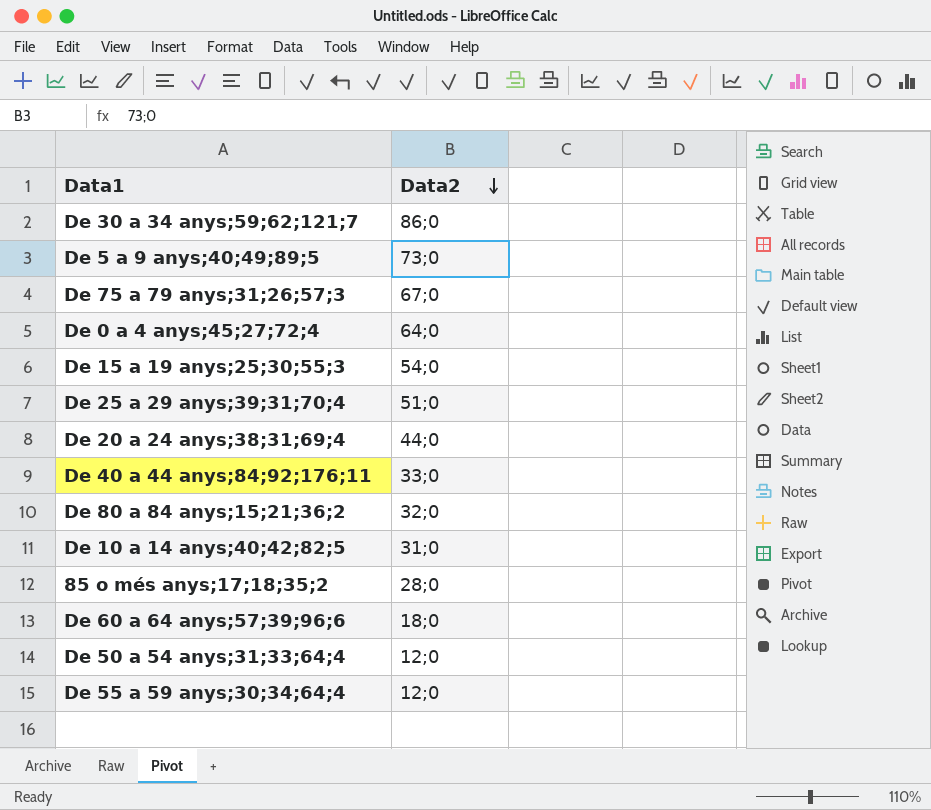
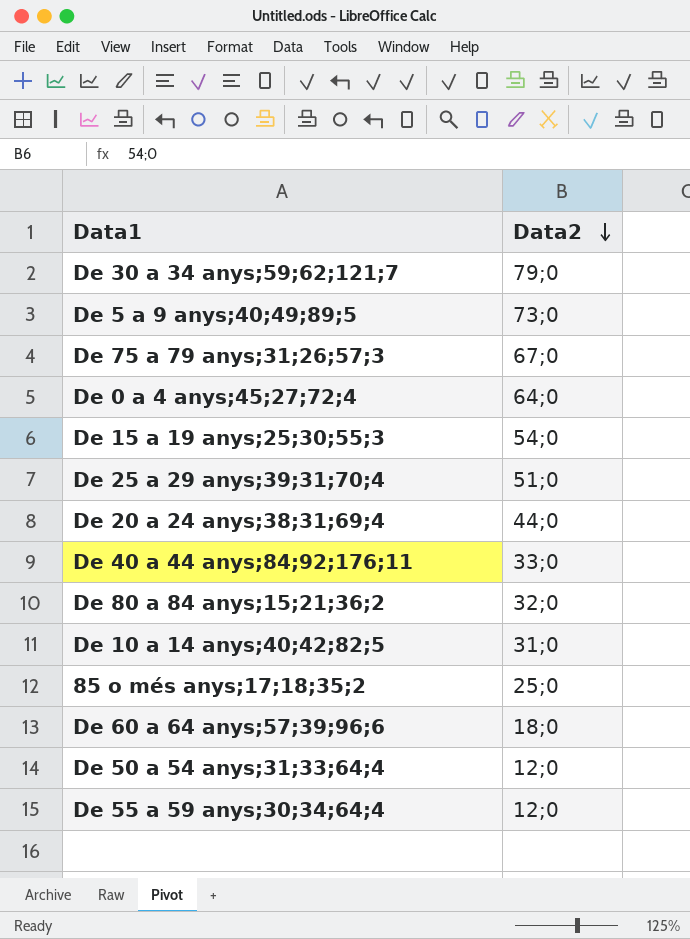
De 30 a 34 anys;59;62;121;7 | Data2: 86;0 -> 79;0
85 o més anys;17;18;35;2 | Data2: 28;0 -> 25;0

